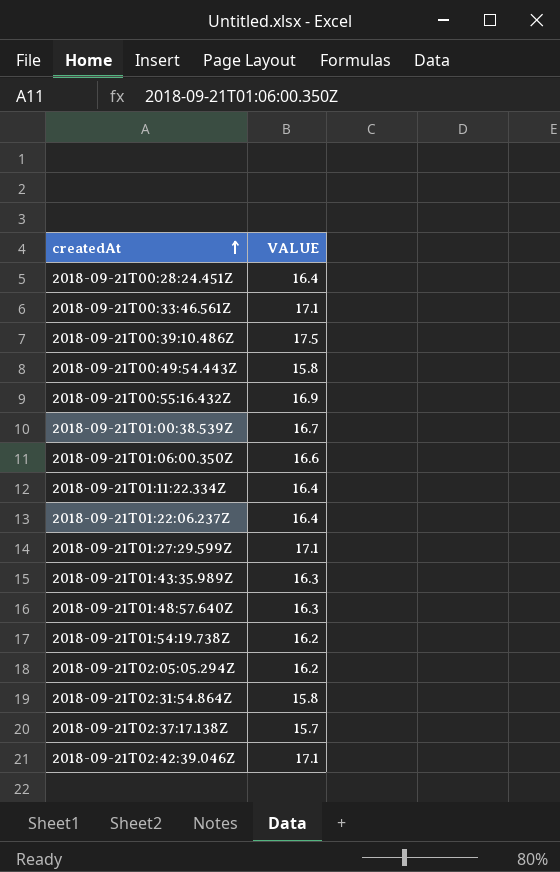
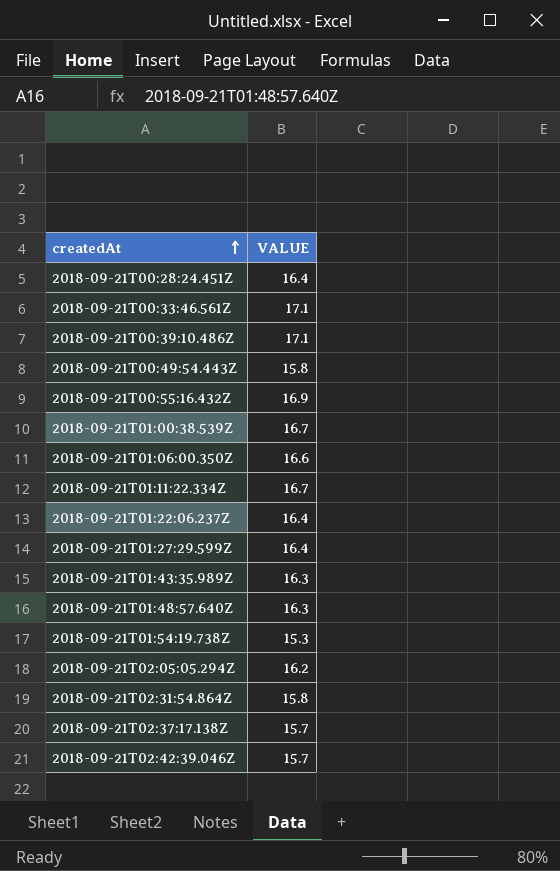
2018-09-21T00:39:10.486Z | VALUE: 17.5 -> 17.1
2018-09-21T01:11:22.334Z | VALUE: 16.4 -> 16.7
2018-09-21T01:27:29.599Z | VALUE: 17.1 -> 16.4
2018-09-21T01:54:19.738Z | VALUE: 16.2 -> 15.3
2018-09-21T02:42:39.046Z | VALUE: 17.1 -> 15.7

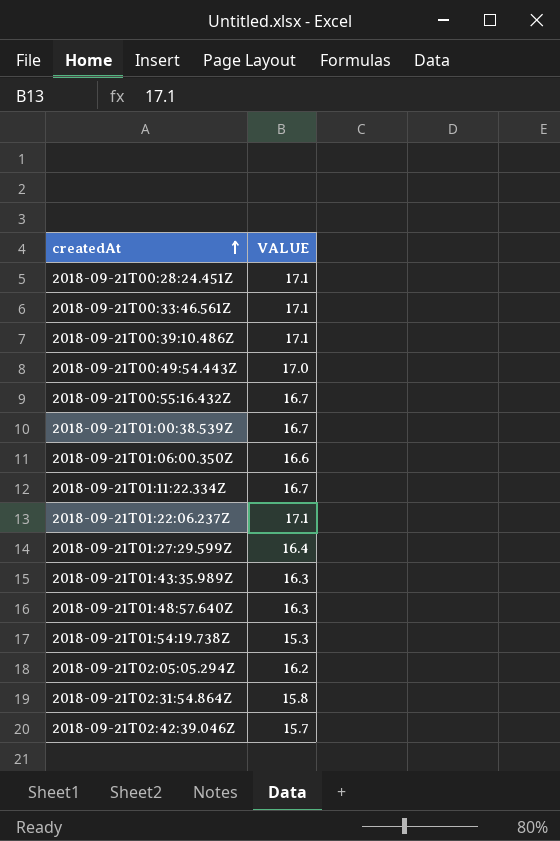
row 2018-09-21T02:37:17.138Z: 15.7 -> none
2018-09-21T00:28:24.451Z | VALUE: 16.4 -> 17.1
2018-09-21T00:49:54.443Z | VALUE: 15.8 -> 17.0
2018-09-21T00:55:16.432Z | VALUE: 16.9 -> 16.7
2018-09-21T01:22:06.237Z | VALUE: 16.4 -> 17.1

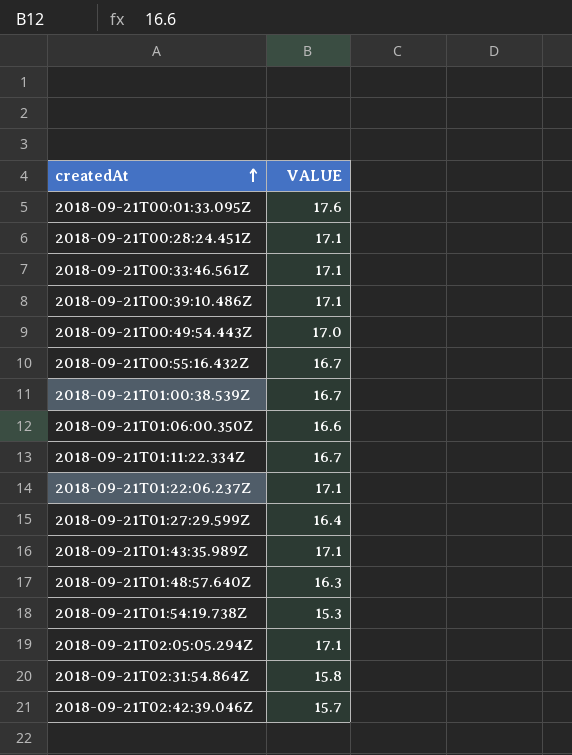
row 2018-09-21T00:01:33.095Z: none -> 17.6
2018-09-21T01:43:35.989Z | VALUE: 16.3 -> 17.1
2018-09-21T02:05:05.294Z | VALUE: 16.2 -> 17.1

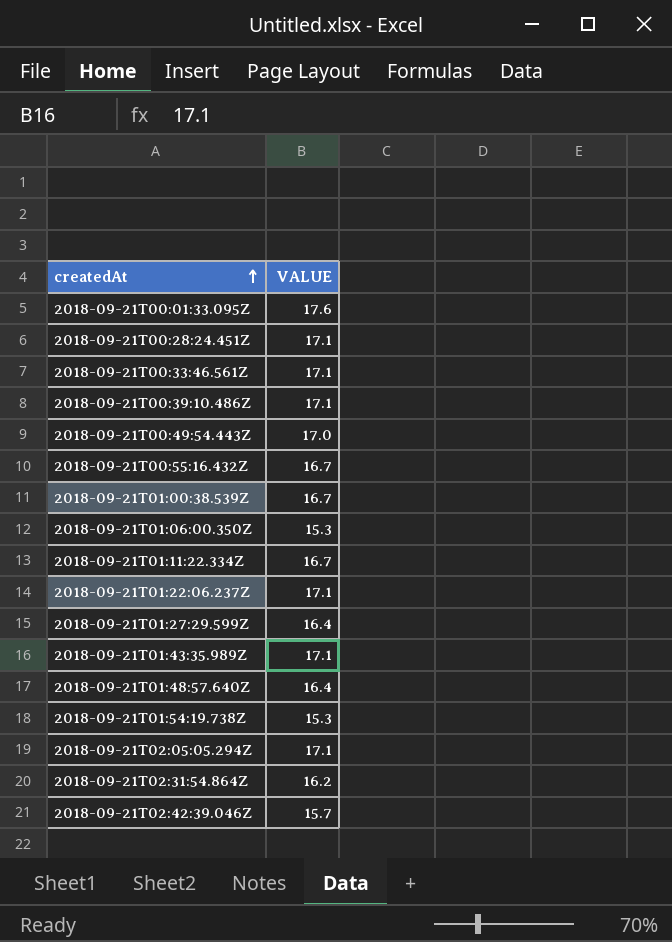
2018-09-21T01:06:00.350Z | VALUE: 16.6 -> 15.3
2018-09-21T01:48:57.640Z | VALUE: 16.3 -> 16.4
2018-09-21T02:31:54.864Z | VALUE: 15.8 -> 16.2

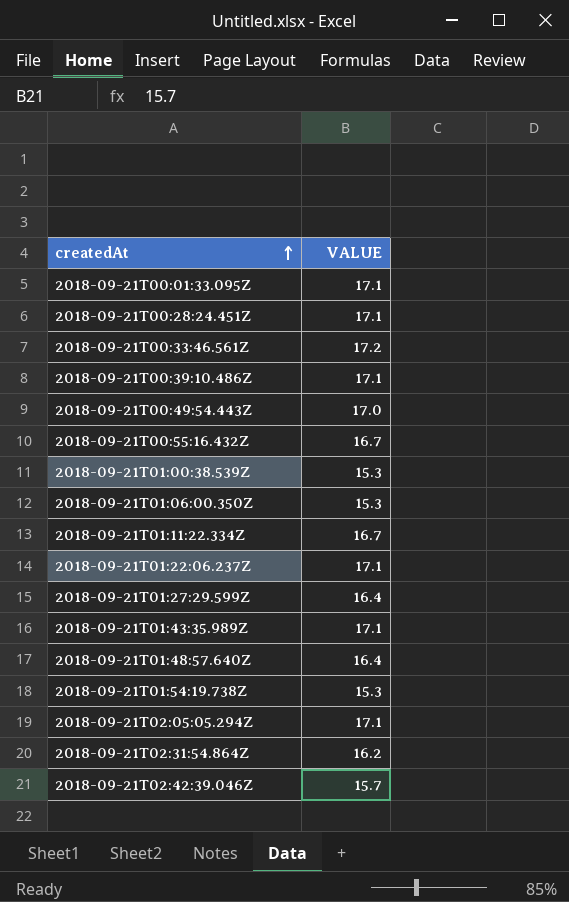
2018-09-21T00:01:33.095Z | VALUE: 17.6 -> 17.1
2018-09-21T00:33:46.561Z | VALUE: 17.1 -> 17.2
2018-09-21T01:00:38.539Z | VALUE: 16.7 -> 15.3

